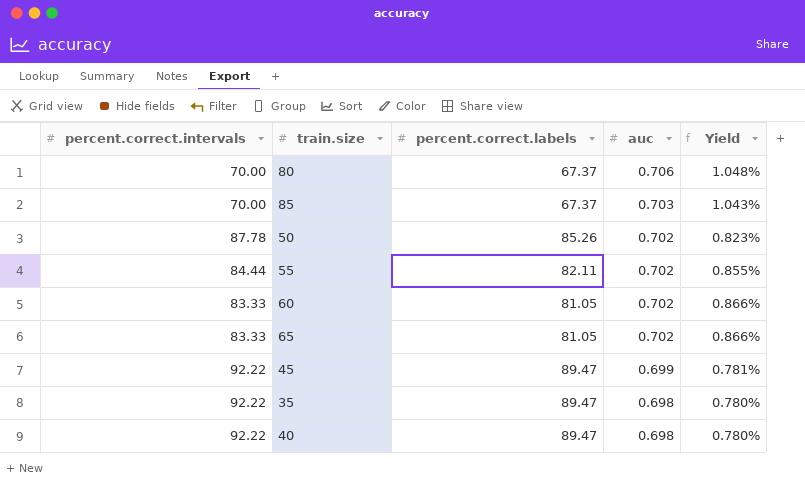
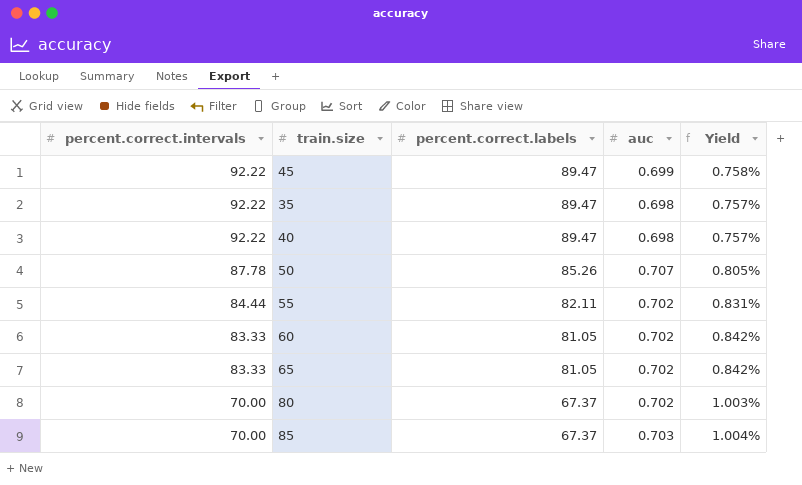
row order: auc descending -> percent.correct.intervals descending
column Yield | formula: [auc] / [percent.correct.labels] -> [auc] / [percent.correct.intervals]
50 | auc: 0.702 -> 0.707
80 | auc: 0.706 -> 0.702

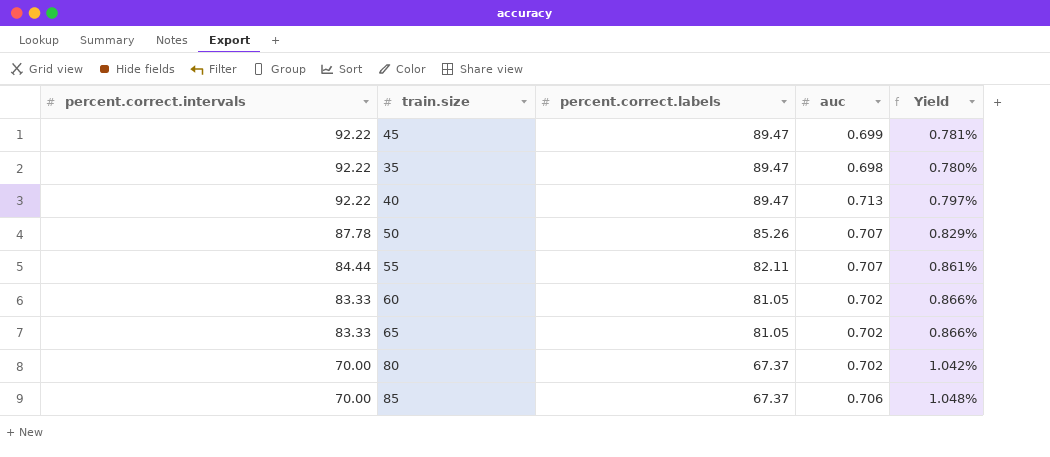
column Yield | formula: [auc] / [percent.correct.intervals] -> [auc] / [percent.correct.labels]
40 | auc: 0.698 -> 0.713
55 | auc: 0.702 -> 0.707
85 | auc: 0.703 -> 0.706

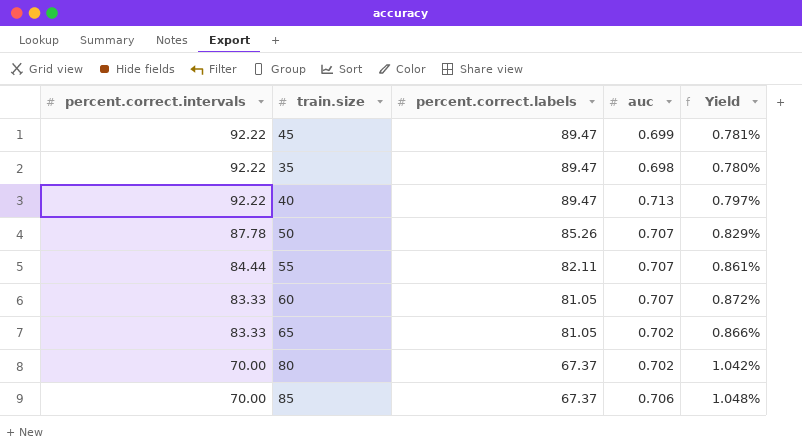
60 | auc: 0.702 -> 0.707
60 | Yield: 0.866% -> 0.872%

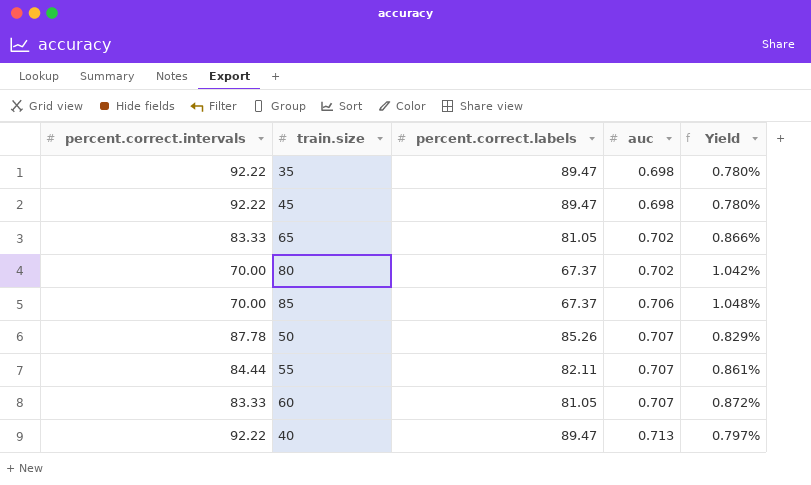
row order: percent.correct.intervals descending -> auc ascending
45 | auc: 0.699 -> 0.698
45 | Yield: 0.781% -> 0.780%

